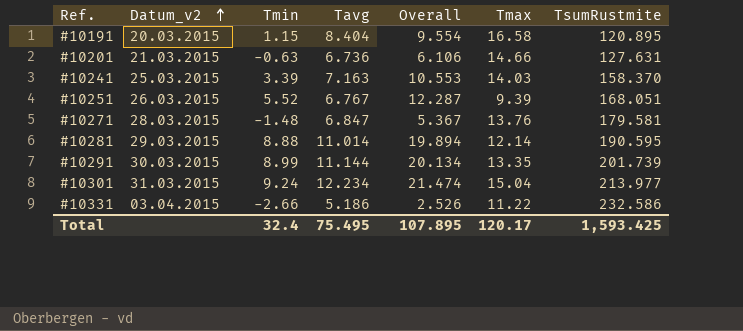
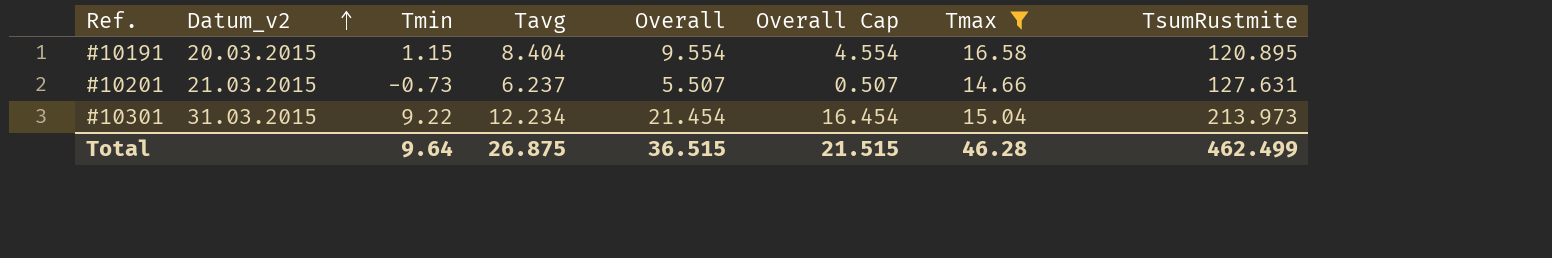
filter: none -> Tmax >= 14.66
column Overall Cap | formula: none -> [Overall] - 5
#10201 | Tmin: -0.63 -> -0.73
#10201 | Tavg: 6.736 -> 6.237
#10201 | Overall: 6.106 -> 5.507
#10301 | Tmin: 9.24 -> 9.22
#10301 | Overall: 21.474 -> 21.454
#10301 | TsumRustmite: 213.977 -> 213.973
Total | Tmin: 32.4 -> 9.64
Total | Tavg: 75.495 -> 26.875
Total | Overall: 107.895 -> 36.515
Total | Tmax: 120.17 -> 46.28
Total | TsumRustmite: 1,593.425 -> 462.499

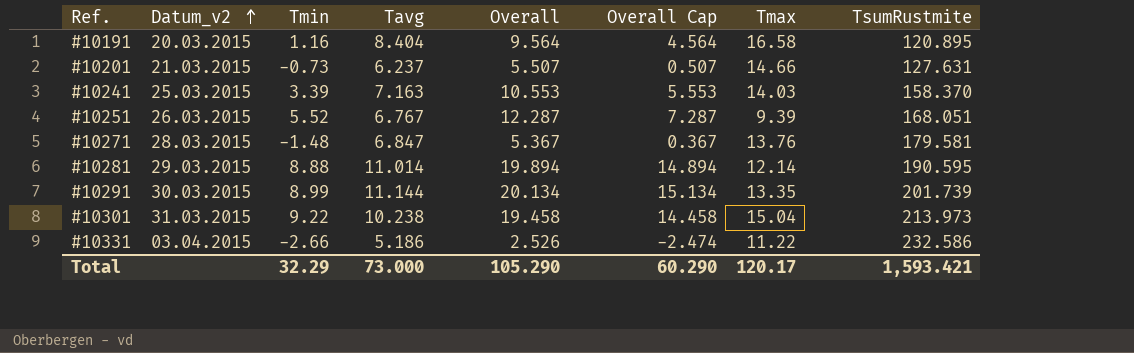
filter: Tmax >= 14.66 -> none
#10191 | Tmin: 1.15 -> 1.16
#10191 | Overall: 9.554 -> 9.564
#10191 | Overall Cap: 4.554 -> 4.564
#10301 | Tavg: 12.234 -> 10.238
#10301 | Overall: 21.454 -> 19.458
#10301 | Overall Cap: 16.454 -> 14.458
Total | Tmin: 9.64 -> 32.29
Total | Tavg: 26.875 -> 73.000
Total | Overall: 36.515 -> 105.290
Total | Overall Cap: 21.515 -> 60.290
Total | Tmax: 46.28 -> 120.17
Total | TsumRustmite: 462.499 -> 1,593.421

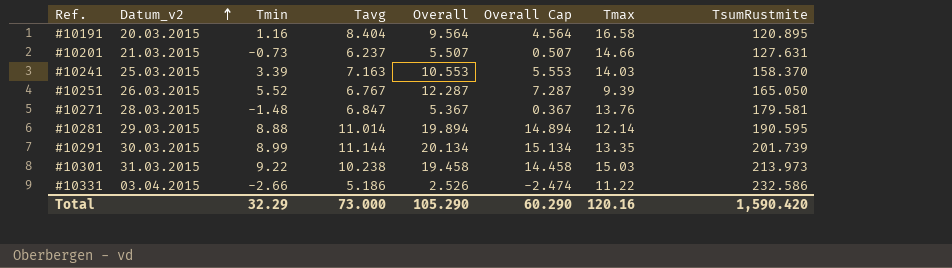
#10251 | TsumRustmite: 168.051 -> 165.050
#10301 | Tmax: 15.04 -> 15.03
Total | Tmax: 120.17 -> 120.16
Total | TsumRustmite: 1,593.421 -> 1,590.420

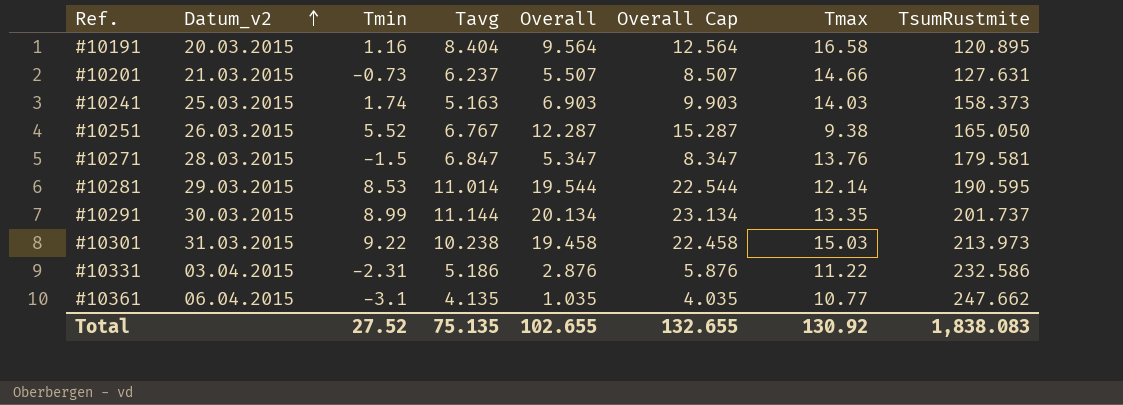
column Overall Cap | formula: [Overall] - 5 -> [Overall] + 3
#10241 | Tmin: 3.39 -> 1.74
#10241 | Tavg: 7.163 -> 5.163
#10241 | Overall: 10.553 -> 6.903
#10241 | TsumRustmite: 158.370 -> 158.373
#10251 | Tmax: 9.39 -> 9.38
#10271 | Tmin: -1.48 -> -1.5
#10271 | Overall: 5.367 -> 5.347
#10281 | Tmin: 8.88 -> 8.53
#10281 | Overall: 19.894 -> 19.544
#10291 | TsumRustmite: 201.739 -> 201.737
#10331 | Tmin: -2.66 -> -2.31
#10331 | Overall: 2.526 -> 2.876
row #10361: none -> 06.04.2015 | -3.1 | 4.135 | 1.035 | 4.035 | 10.77 | 247.662
Total | Tmin: 32.29 -> 27.52
Total | Tavg: 73.000 -> 75.135
Total | Overall: 105.290 -> 102.655
Total | Overall Cap: 60.290 -> 132.655
Total | Tmax: 120.16 -> 130.92
Total | TsumRustmite: 1,590.420 -> 1,838.083

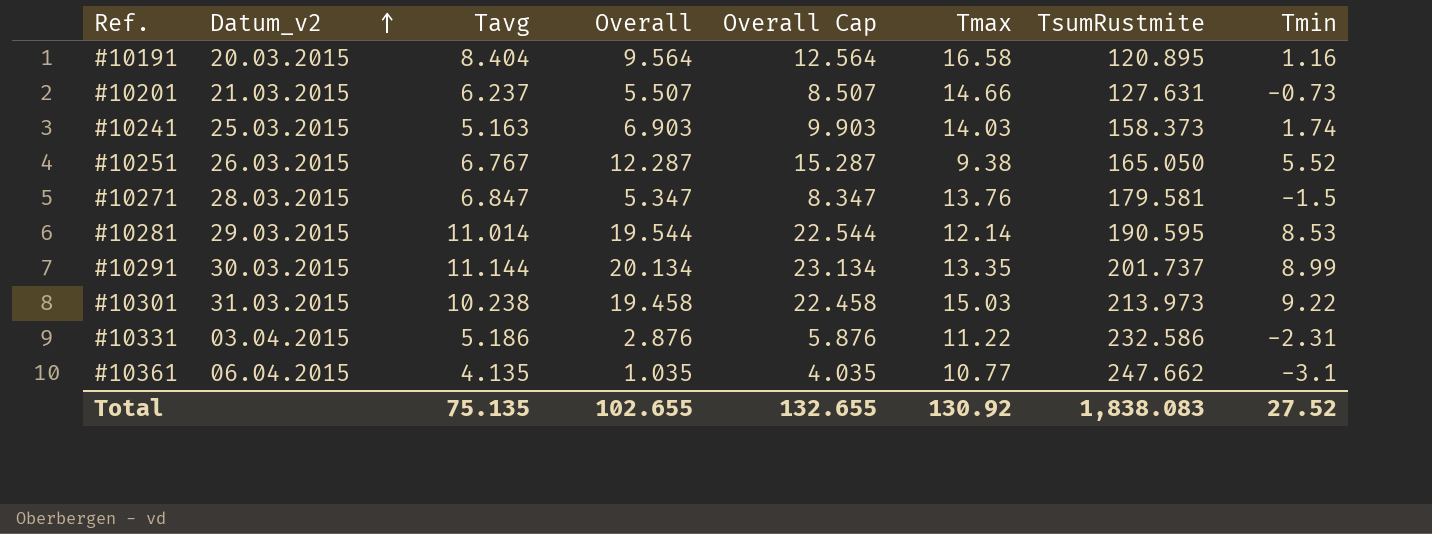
column Tmin | position: 3 -> 8

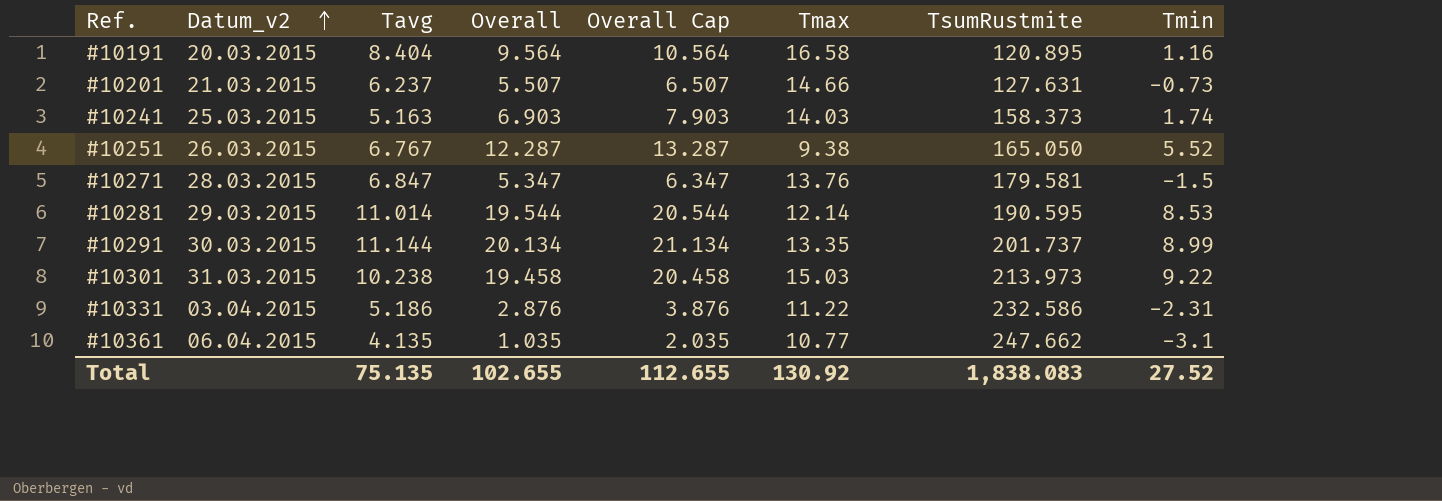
column Overall Cap | formula: [Overall] + 3 -> [Overall] + 1
Total | Overall Cap: 132.655 -> 112.655

